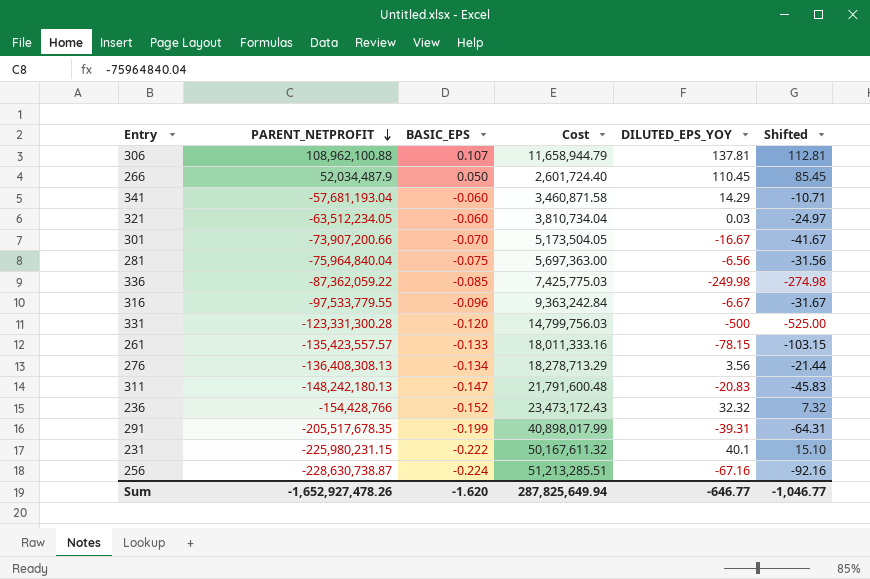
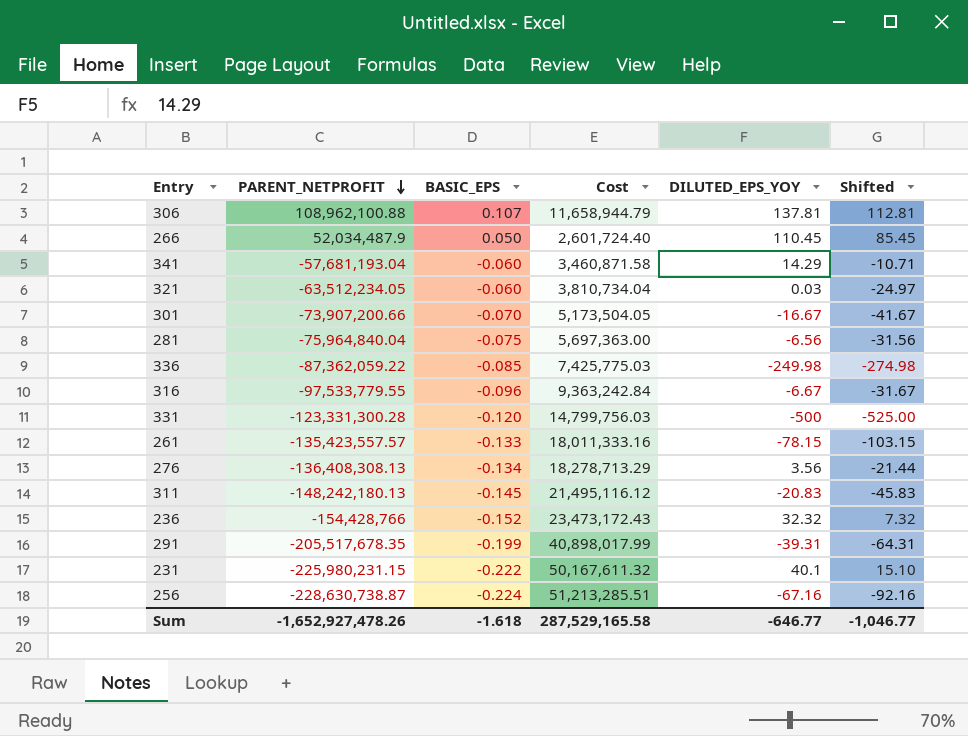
311 | BASIC_EPS: -0.147 -> -0.145
311 | Cost: 21,791,600.48 -> 21,495,116.12
Sum | BASIC_EPS: -1.620 -> -1.618
Sum | Cost: 287,825,649.94 -> 287,529,165.58

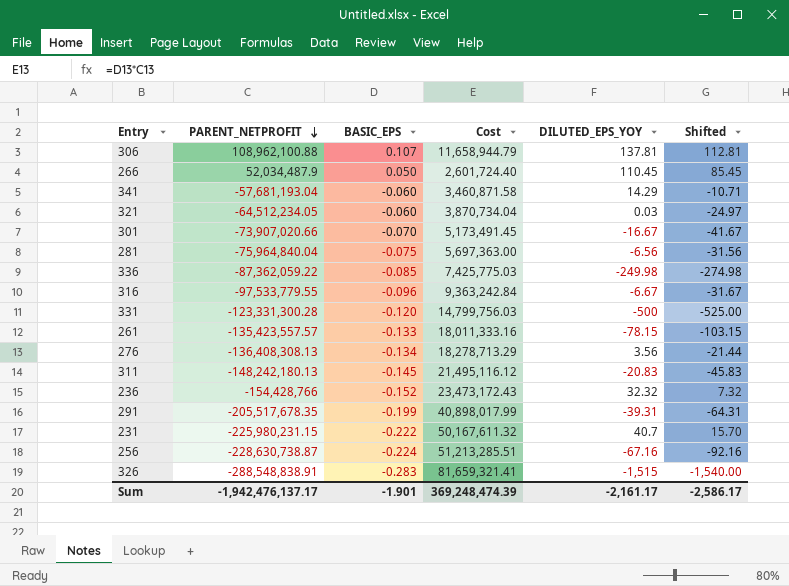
321 | PARENT_NETPROFIT: -63,512,234.05 -> -64,512,234.05
321 | Cost: 3,810,734.04 -> 3,870,734.04
301 | PARENT_NETPROFIT: -73,907,200.66 -> -73,907,020.66
301 | Cost: 5,173,504.05 -> 5,173,491.45
231 | DILUTED_EPS_YOY: 40.1 -> 40.7
231 | Shifted: 15.10 -> 15.70
row 326: none -> -288,548,838.91 | -0.283 | 81,659,321.41 | -1,515 | -1,540.00
Sum | PARENT_NETPROFIT: -1,652,927,478.26 -> -1,942,476,137.17
Sum | BASIC_EPS: -1.618 -> -1.901
Sum | Cost: 287,529,165.58 -> 369,248,474.39
Sum | DILUTED_EPS_YOY: -646.77 -> -2,161.17
Sum | Shifted: -1,046.77 -> -2,586.17

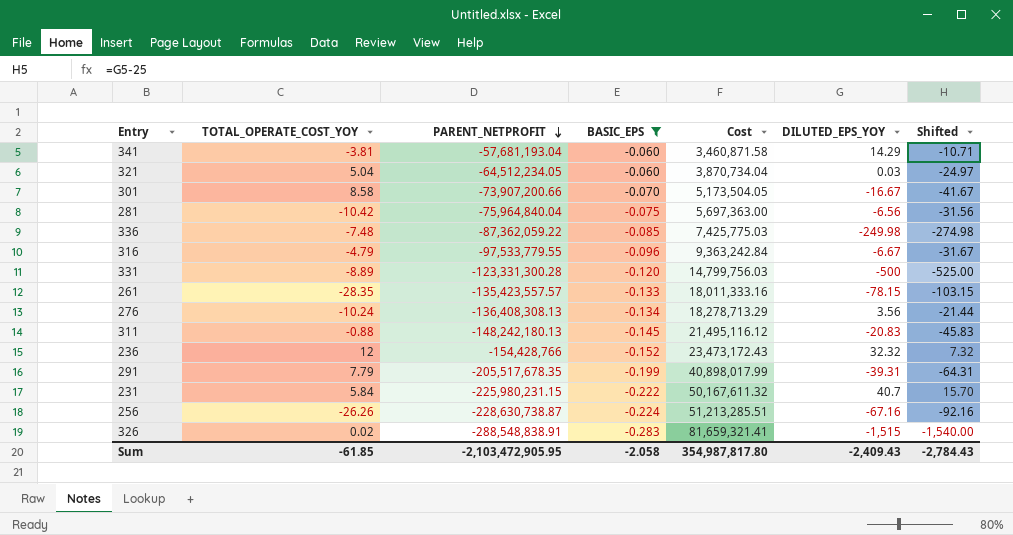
filter: none -> BASIC_EPS <= -0.060
column TOTAL_OPERATE_COST_YOY | position: none -> 2
301 | PARENT_NETPROFIT: -73,907,020.66 -> -73,907,200.66
301 | Cost: 5,173,491.45 -> 5,173,504.05
Sum | PARENT_NETPROFIT: -1,942,476,137.17 -> -2,103,472,905.95
Sum | BASIC_EPS: -1.901 -> -2.058
Sum | Cost: 369,248,474.39 -> 354,987,817.80
Sum | DILUTED_EPS_YOY: -2,161.17 -> -2,409.43
Sum | Shifted: -2,586.17 -> -2,784.43

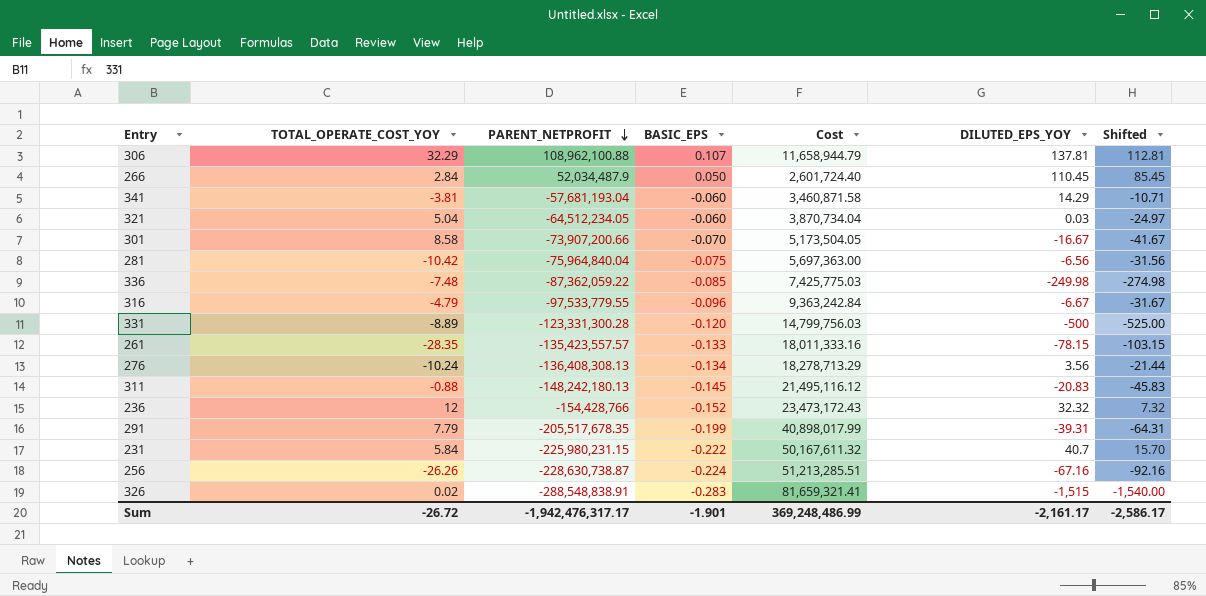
filter: BASIC_EPS <= -0.060 -> none
Sum | TOTAL_OPERATE_COST_YOY: -61.85 -> -26.72
Sum | PARENT_NETPROFIT: -2,103,472,905.95 -> -1,942,476,317.17
Sum | BASIC_EPS: -2.058 -> -1.901
Sum | Cost: 354,987,817.80 -> 369,248,486.99
Sum | DILUTED_EPS_YOY: -2,409.43 -> -2,161.17
Sum | Shifted: -2,784.43 -> -2,586.17

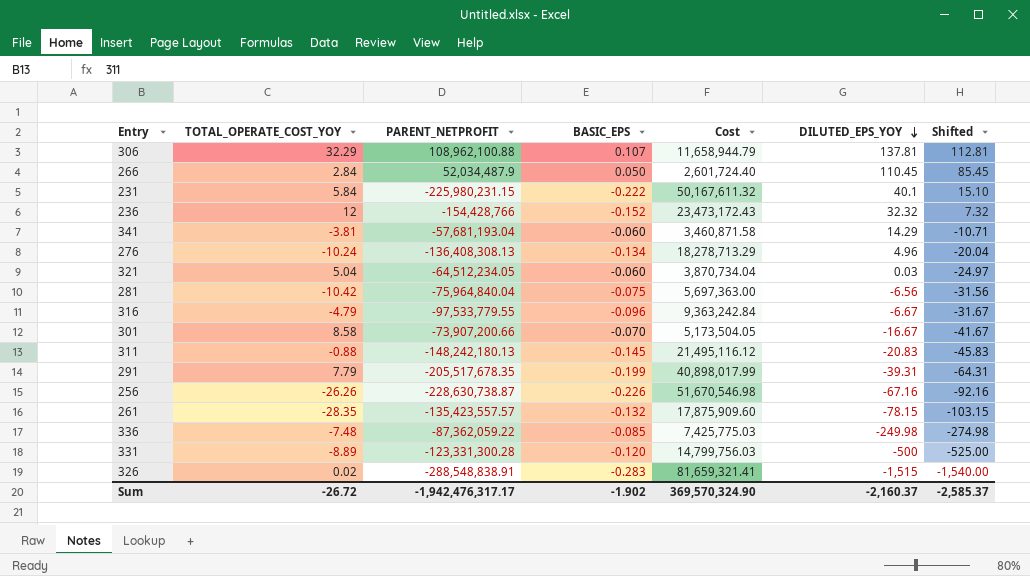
row order: PARENT_NETPROFIT descending -> DILUTED_EPS_YOY descending
231 | DILUTED_EPS_YOY: 40.7 -> 40.1
231 | Shifted: 15.70 -> 15.10
276 | DILUTED_EPS_YOY: 3.56 -> 4.96
276 | Shifted: -21.44 -> -20.04
256 | BASIC_EPS: -0.224 -> -0.226
256 | Cost: 51,213,285.51 -> 51,670,546.98
261 | BASIC_EPS: -0.133 -> -0.132
261 | Cost: 18,011,333.16 -> 17,875,909.60
Sum | BASIC_EPS: -1.901 -> -1.902
Sum | Cost: 369,248,486.99 -> 369,570,324.90
Sum | DILUTED_EPS_YOY: -2,161.17 -> -2,160.37
Sum | Shifted: -2,586.17 -> -2,585.37

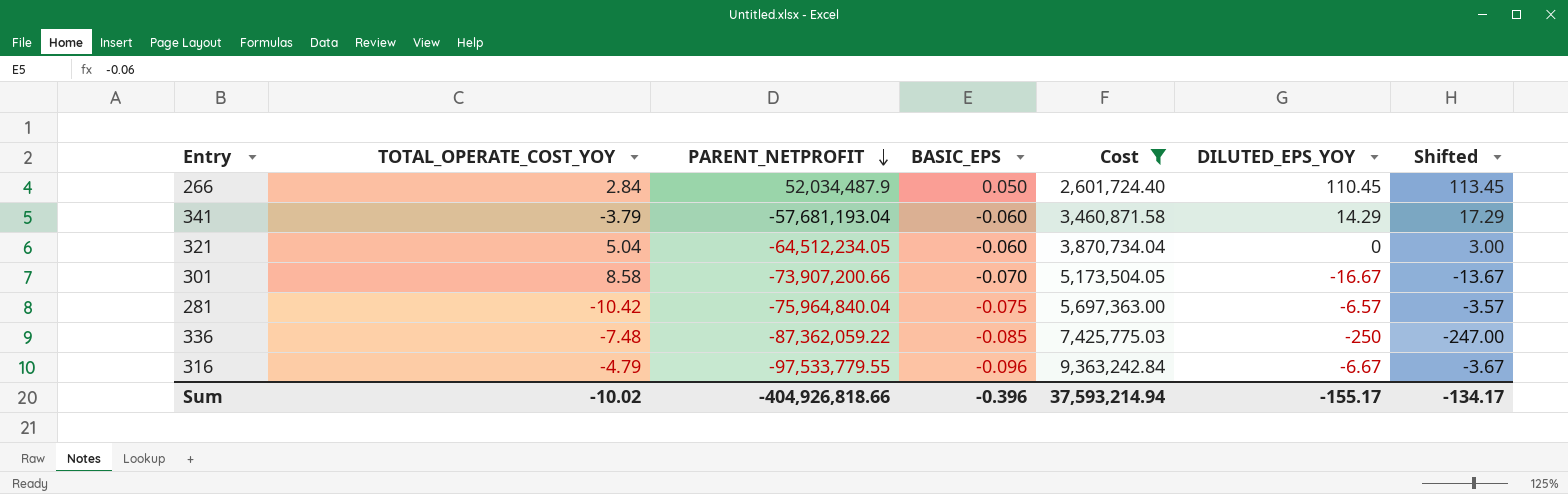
filter: none -> Cost <= 9,363,242.84
row order: DILUTED_EPS_YOY descending -> PARENT_NETPROFIT descending
column Shifted | formula: [DILUTED_EPS_YOY] - 25 -> [DILUTED_EPS_YOY] + 3
341 | TOTAL_OPERATE_COST_YOY: -3.81 -> -3.79
321 | DILUTED_EPS_YOY: 0.03 -> 0
281 | DILUTED_EPS_YOY: -6.56 -> -6.57
336 | DILUTED_EPS_YOY: -249.98 -> -250
Sum | TOTAL_OPERATE_COST_YOY: -26.72 -> -10.02
Sum | PARENT_NETPROFIT: -1,942,476,317.17 -> -404,926,818.66
Sum | BASIC_EPS: -1.902 -> -0.396
Sum | Cost: 369,570,324.90 -> 37,593,214.94
Sum | DILUTED_EPS_YOY: -2,160.37 -> -155.17
Sum | Shifted: -2,585.37 -> -134.17

